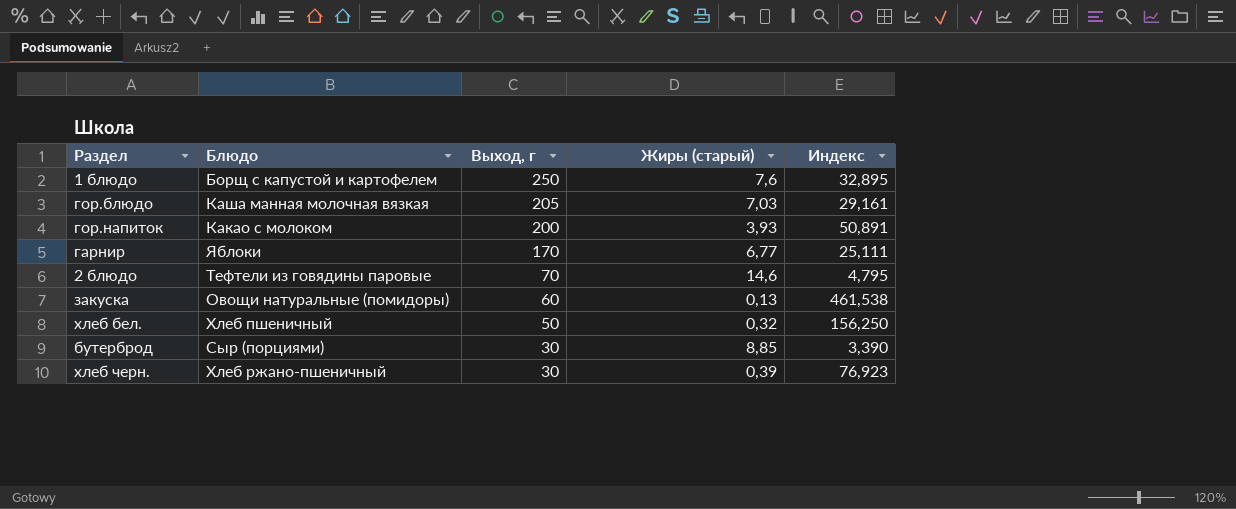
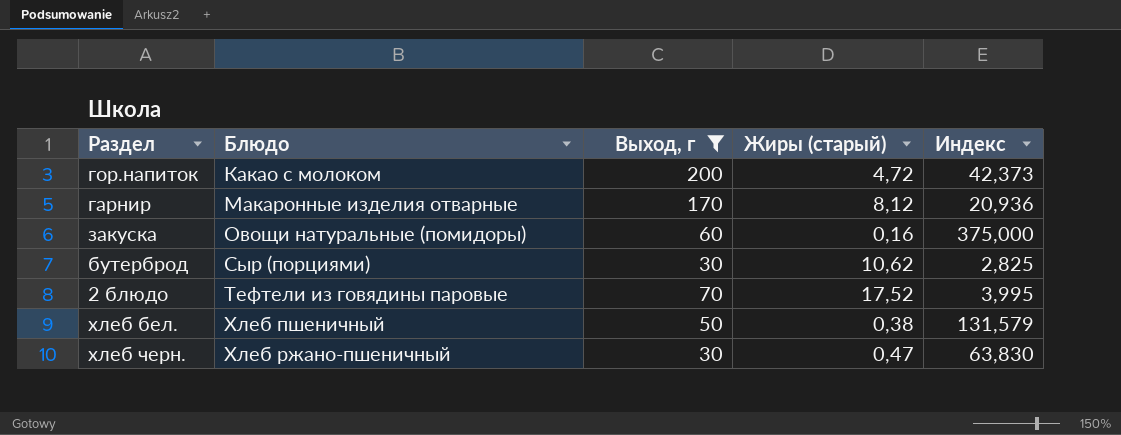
filter: none -> Выход, г <= 200
row order: Выход, г descending -> Блюдо ascending
гор.напиток | Жиры (старый): 3,93 -> 4,72
гор.напиток | Индекс: 50,891 -> 42,373
гарнир | Блюдо: Яблоки -> Макаронные изделия отварные
гарнир | Жиры (старый): 6,77 -> 8,12
гарнир | Индекс: 25,111 -> 20,936
закуска | Жиры (старый): 0,13 -> 0,16
закуска | Индекс: 461,538 -> 375,000
бутерброд | Жиры (старый): 8,85 -> 10,62
бутерброд | Индекс: 3,390 -> 2,825
2 блюдо | Жиры (старый): 14,6 -> 17,52
2 блюдо | Индекс: 4,795 -> 3,995
хлеб бел. | Жиры (старый): 0,32 -> 0,38
хлеб бел. | Индекс: 156,250 -> 131,579
хлеб черн. | Жиры (старый): 0,39 -> 0,47
хлеб черн. | Индекс: 76,923 -> 63,830

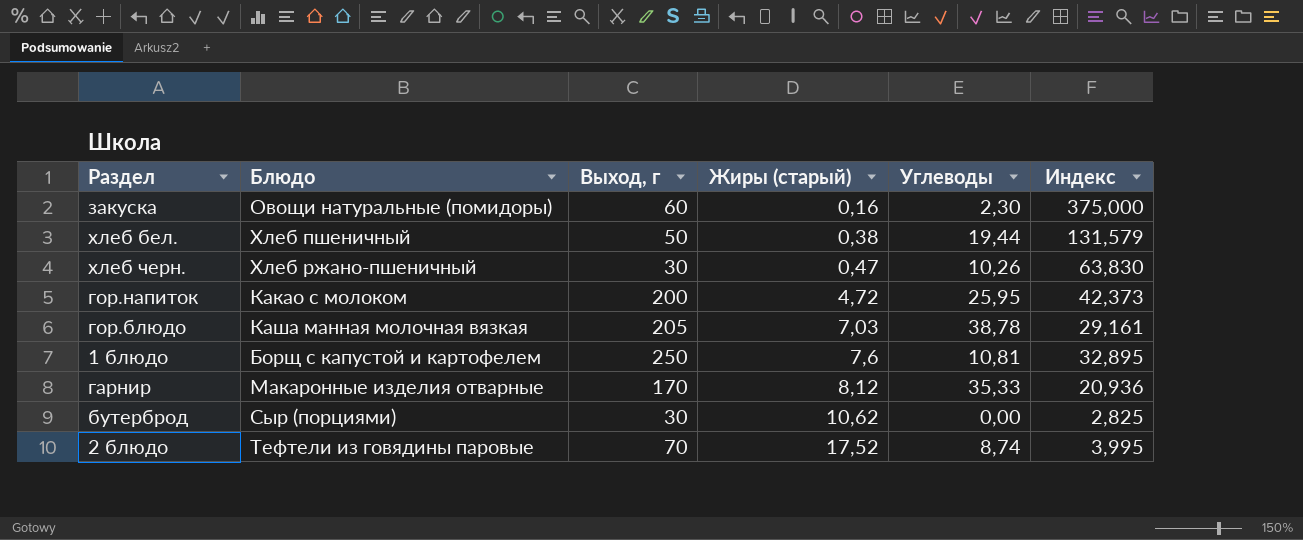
filter: Выход, г <= 200 -> none
row order: Блюдо ascending -> Жиры (старый) ascending
column Углеводы | position: none -> 5

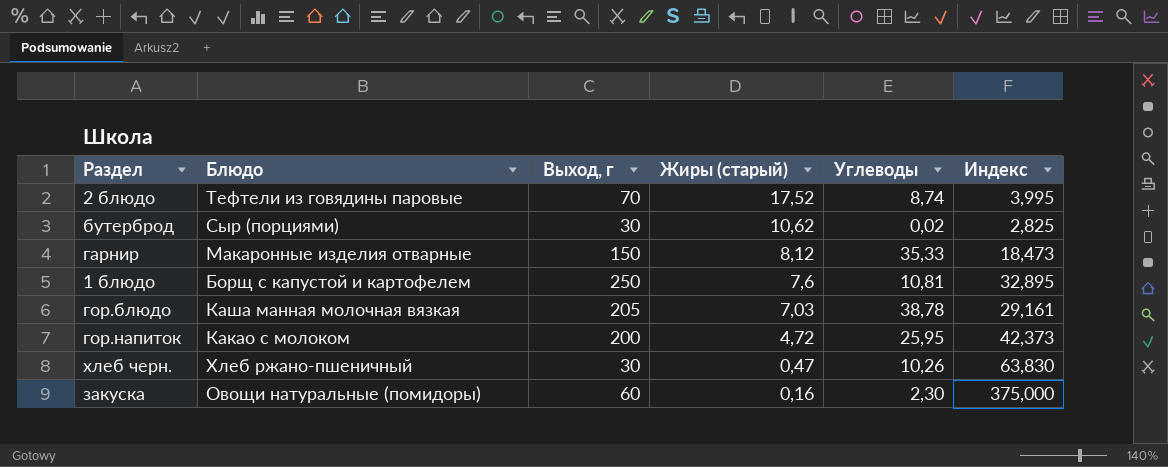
row order: Жиры (старый) ascending -> Жиры (старый) descending
row хлеб бел.: Хлеб пшеничный | 50 | 0,38 | 19,44 | 131,579 -> none
бутерброд | Углеводы: 0,00 -> 0,02
гарнир | Выход, г: 170 -> 150
гарнир | Индекс: 20,936 -> 18,473

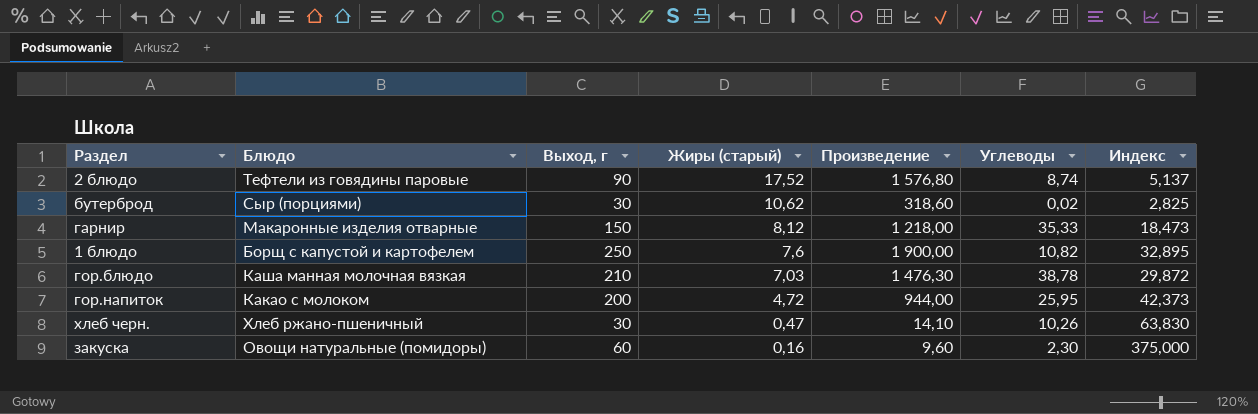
column Произведение | formula: none -> [Выход, г] * [Жиры (старый)]
2 блюдо | Выход, г: 70 -> 90
2 блюдо | Индекс: 3,995 -> 5,137
1 блюдо | Углеводы: 10,81 -> 10,82
гор.блюдо | Выход, г: 205 -> 210
гор.блюдо | Индекс: 29,161 -> 29,872

